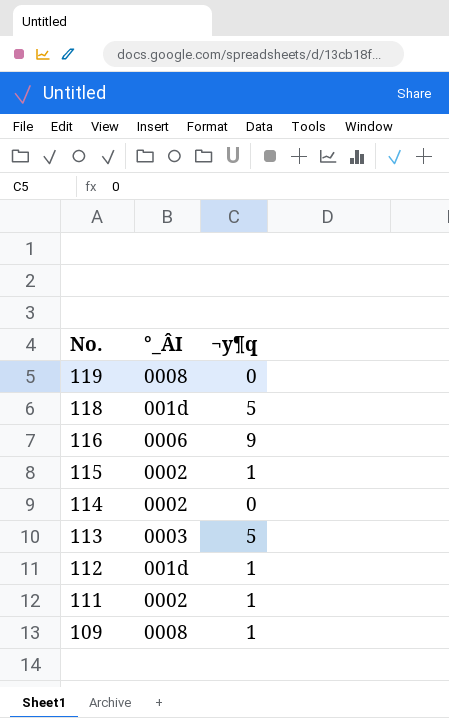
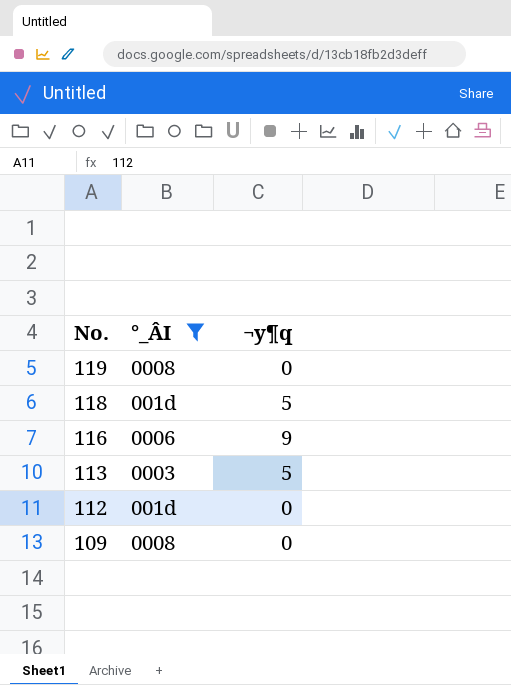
filter: none -> °_ÂI != 0002
112 | ¬y¶q: 1 -> 0
109 | ¬y¶q: 1 -> 0

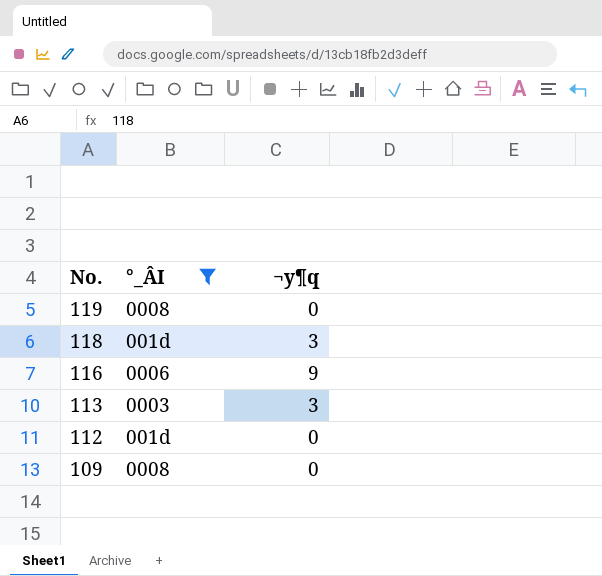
118 | ¬y¶q: 5 -> 3
113 | ¬y¶q: 5 -> 3

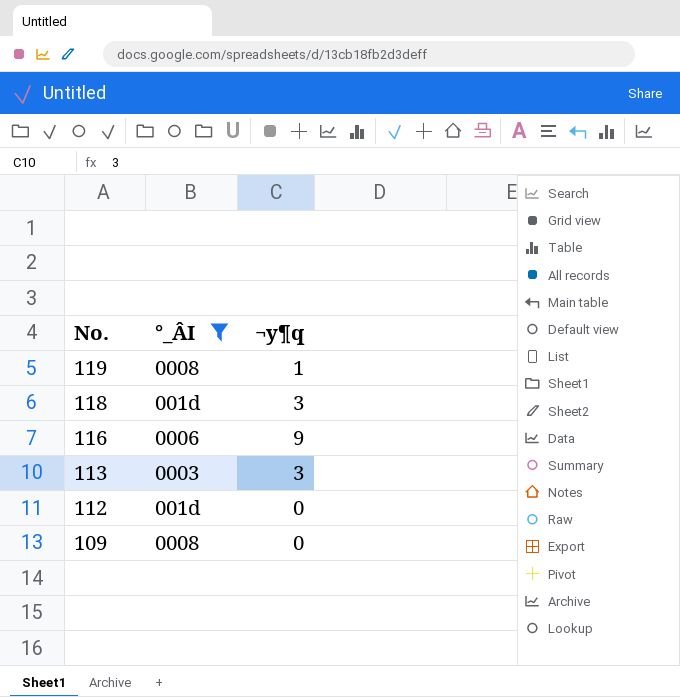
119 | ¬y¶q: 0 -> 1

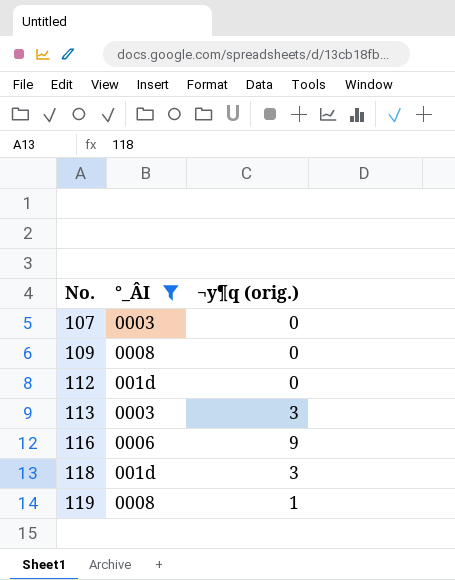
row order: No. descending -> No. ascending
column name: ¬y¶q -> ¬y¶q (orig.)
row 107: none -> 0003 | 0

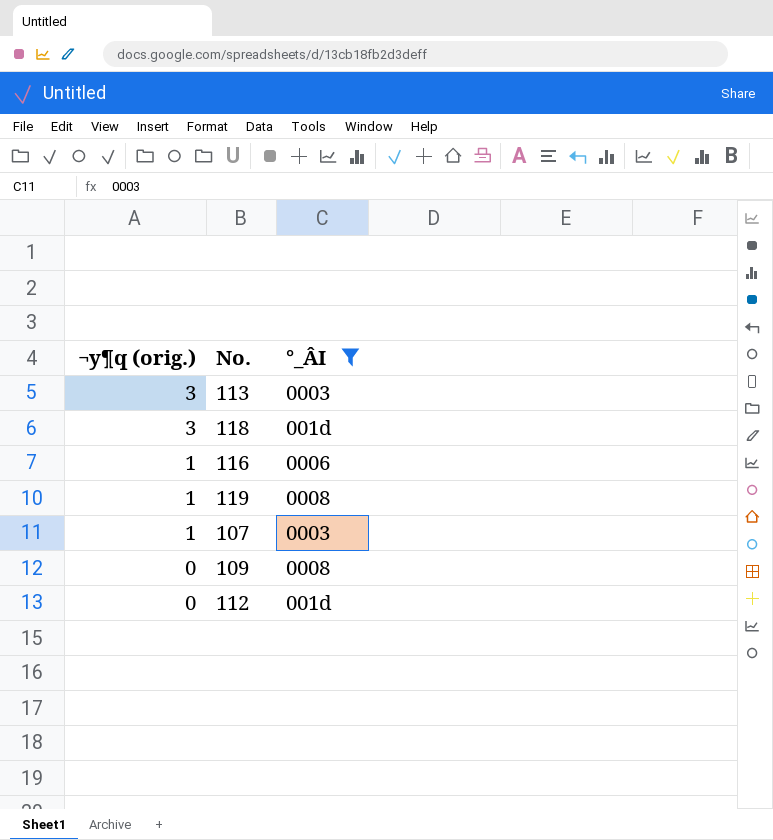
row order: No. ascending -> ¬y¶q (orig.) descending
column ¬y¶q (orig.) | position: 3 -> 1
116 | ¬y¶q (orig.): 9 -> 1
107 | ¬y¶q (orig.): 0 -> 1

